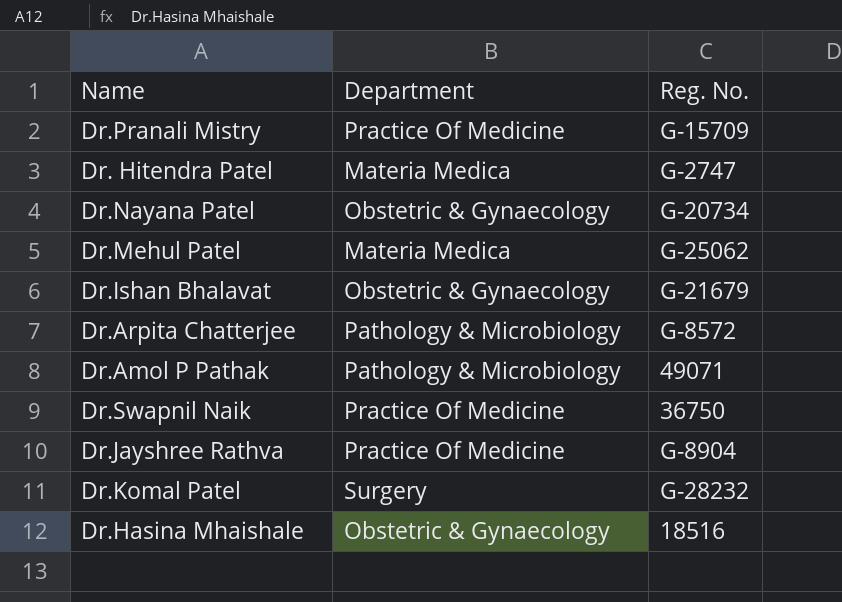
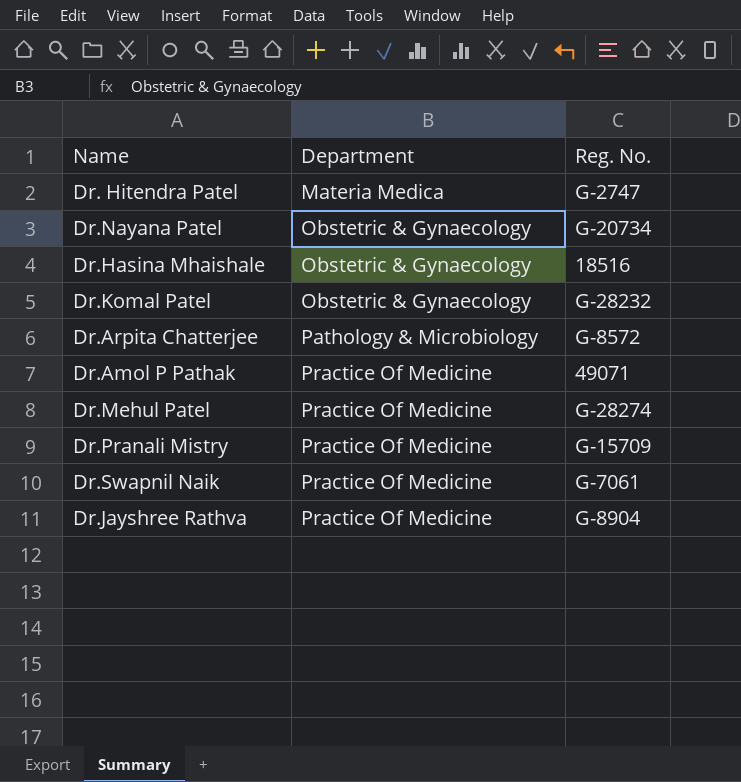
row order: none -> Department ascending
row Dr.Ishan Bhalavat: Obstetric & Gynaecology | G-21679 -> none
Dr.Komal Patel | Department: Surgery -> Obstetric & Gynaecology
Dr.Amol P Pathak | Department: Pathology & Microbiology -> Practice Of Medicine
Dr.Mehul Patel | Department: Materia Medica -> Practice Of Medicine
Dr.Mehul Patel | Reg. No.: G-25062 -> G-28274
Dr.Swapnil Naik | Reg. No.: 36750 -> G-7061

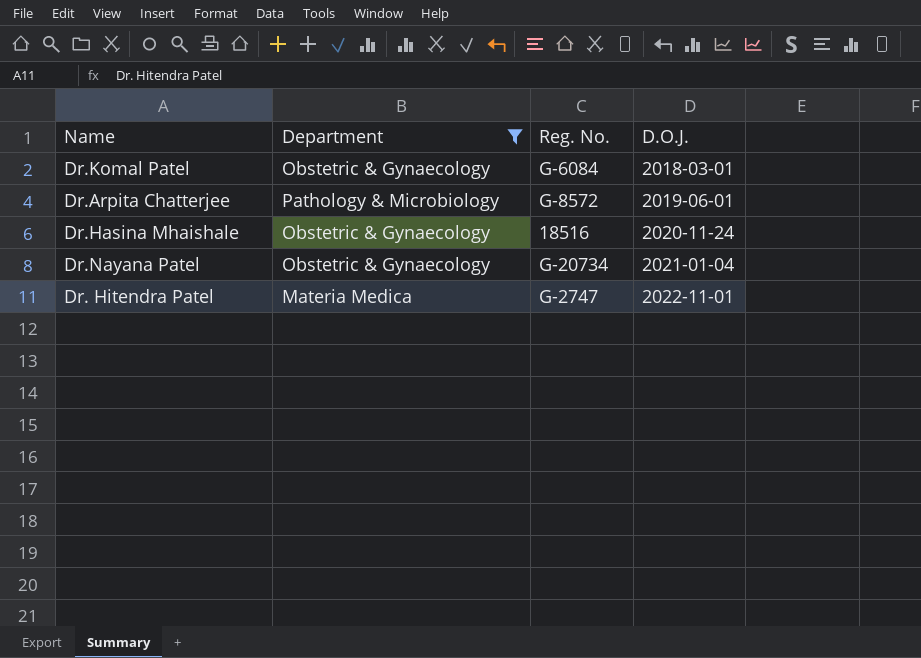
filter: none -> Department != Practice Of Medicine
row order: Department ascending -> D.O.J. ascending
column D.O.J. | position: none -> 4
Dr.Komal Patel | Reg. No.: G-28232 -> G-6084

